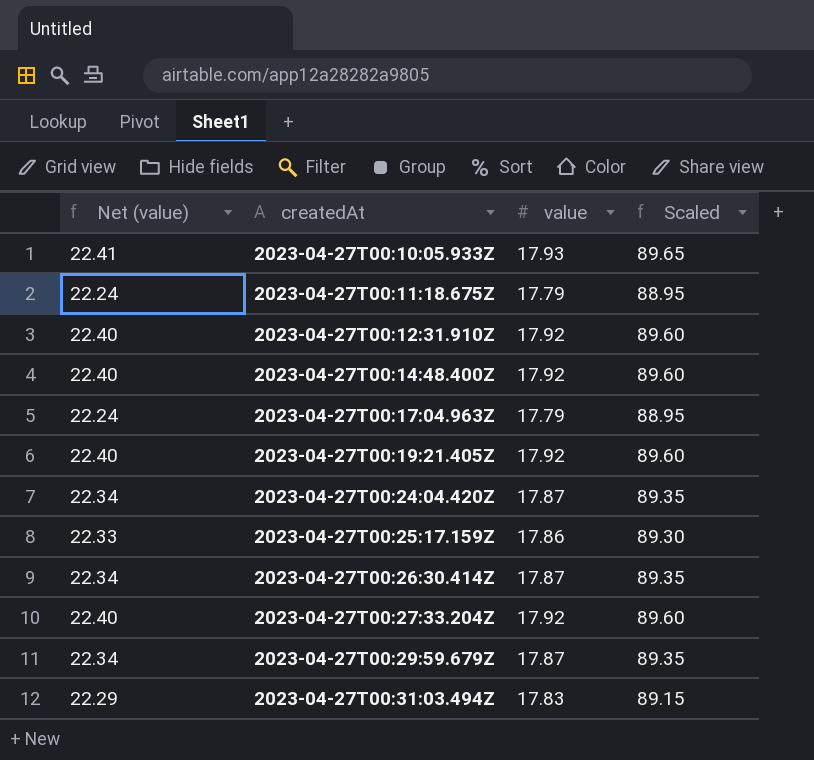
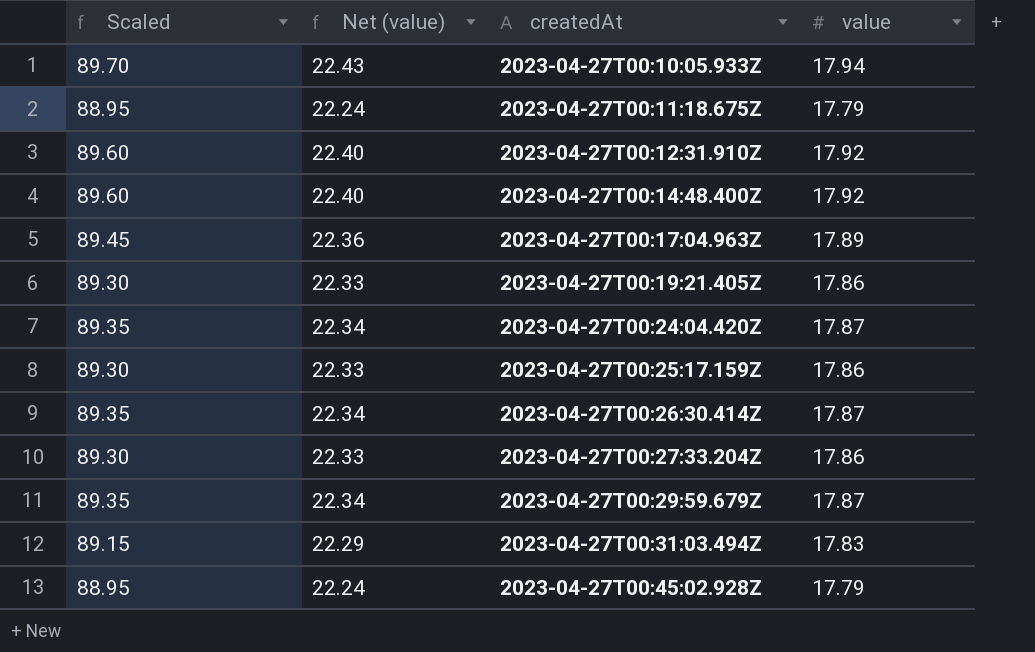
column Scaled | position: 4 -> 1
2023-04-27T00:10:05.933Z | Scaled: 89.65 -> 89.70
2023-04-27T00:10:05.933Z | Net (value): 22.41 -> 22.43
2023-04-27T00:10:05.933Z | value: 17.93 -> 17.94
2023-04-27T00:17:04.963Z | Scaled: 88.95 -> 89.45
2023-04-27T00:17:04.963Z | Net (value): 22.24 -> 22.36
2023-04-27T00:17:04.963Z | value: 17.79 -> 17.89
2023-04-27T00:19:21.405Z | Scaled: 89.60 -> 89.30
2023-04-27T00:19:21.405Z | Net (value): 22.40 -> 22.33
2023-04-27T00:19:21.405Z | value: 17.92 -> 17.86
2023-04-27T00:27:33.204Z | Scaled: 89.60 -> 89.30
2023-04-27T00:27:33.204Z | Net (value): 22.40 -> 22.33
2023-04-27T00:27:33.204Z | value: 17.92 -> 17.86
row 2023-04-27T00:45:02.928Z: none -> 88.95 | 22.24 | 17.79

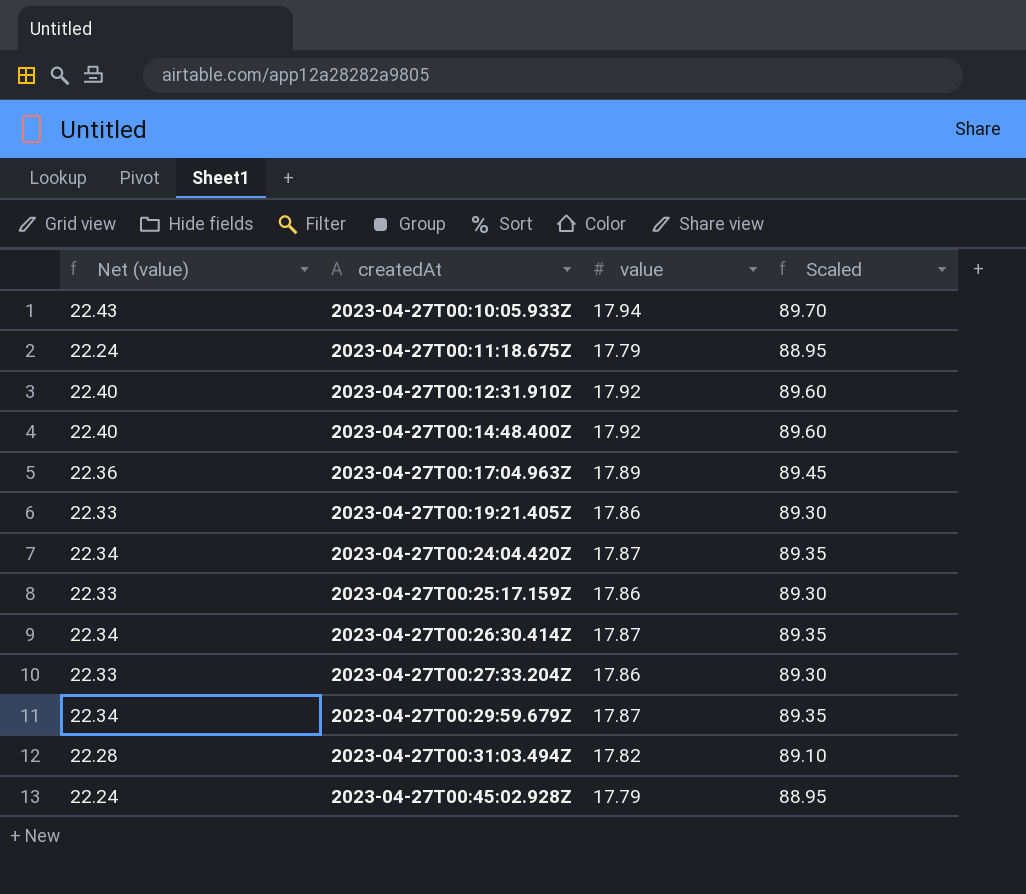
column Scaled | position: 1 -> 4
2023-04-27T00:31:03.494Z | Net (value): 22.29 -> 22.28
2023-04-27T00:31:03.494Z | value: 17.83 -> 17.82
2023-04-27T00:31:03.494Z | Scaled: 89.15 -> 89.10

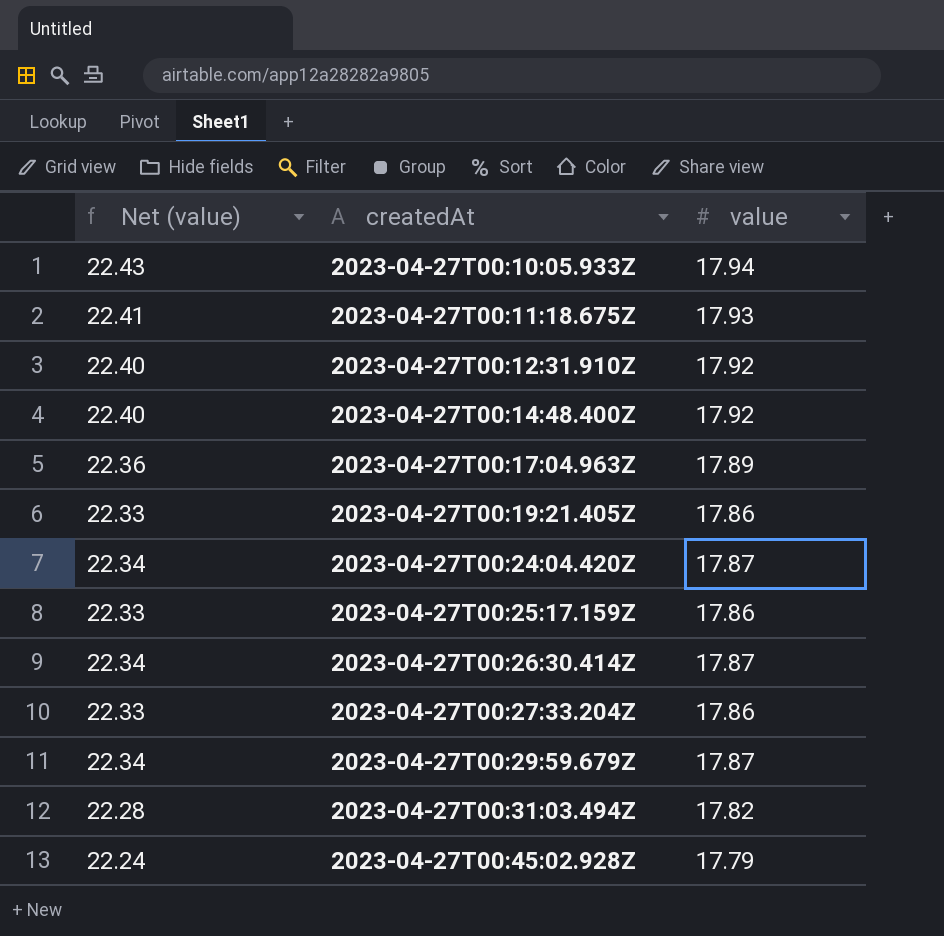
column Scaled | formula: [value] * 5 -> none
2023-04-27T00:11:18.675Z | Net (value): 22.24 -> 22.41
2023-04-27T00:11:18.675Z | value: 17.79 -> 17.93

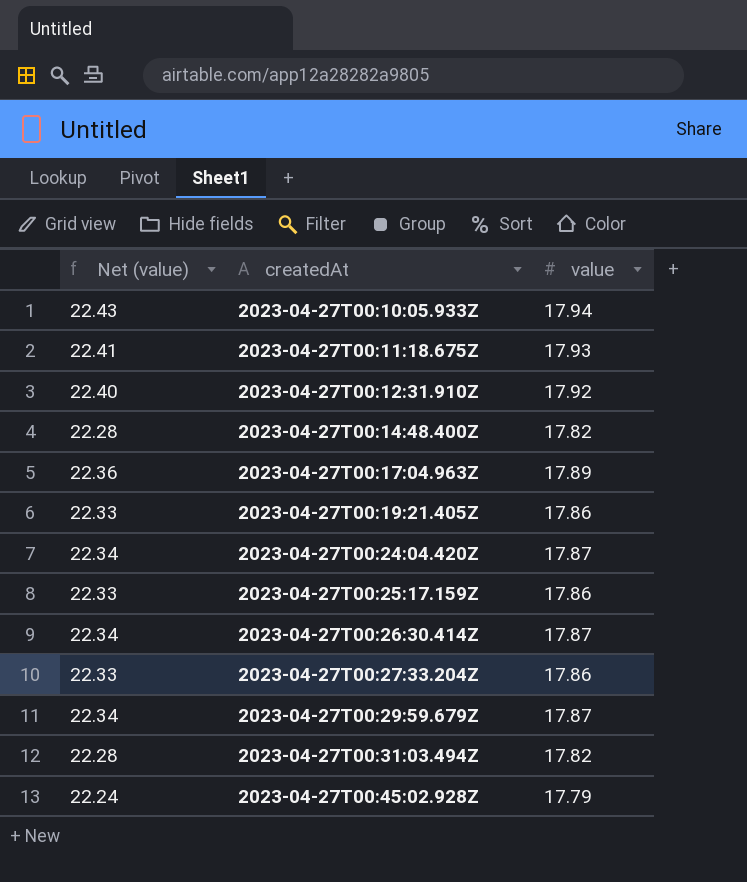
2023-04-27T00:14:48.400Z | Net (value): 22.40 -> 22.28
2023-04-27T00:14:48.400Z | value: 17.92 -> 17.82

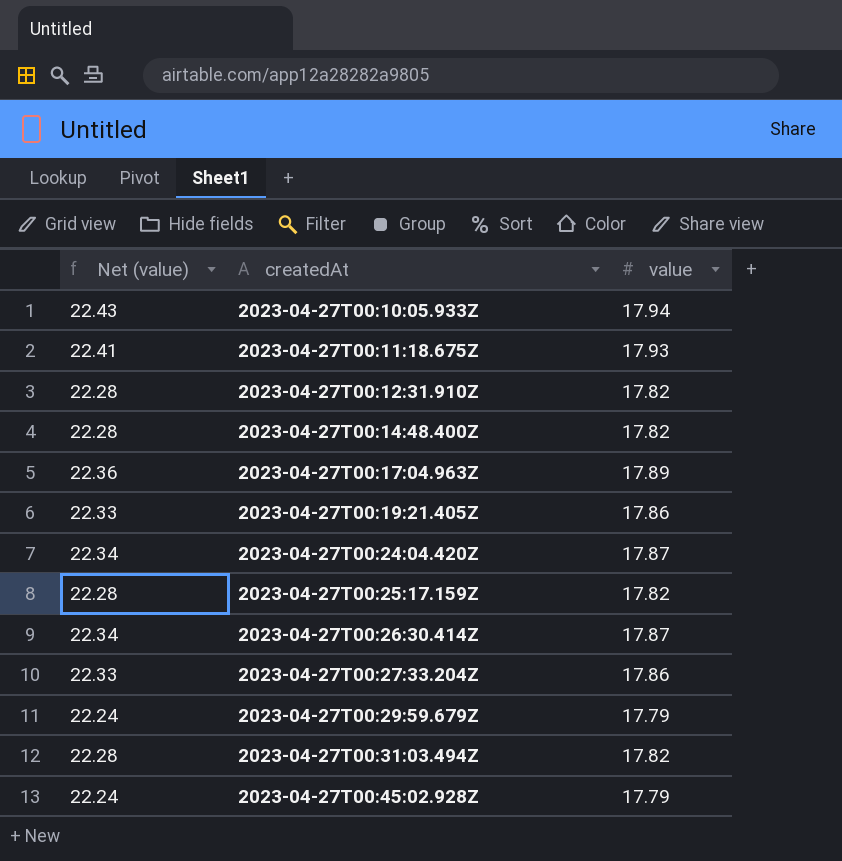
2023-04-27T00:12:31.910Z | Net (value): 22.40 -> 22.28
2023-04-27T00:12:31.910Z | value: 17.92 -> 17.82
2023-04-27T00:25:17.159Z | Net (value): 22.33 -> 22.28
2023-04-27T00:25:17.159Z | value: 17.86 -> 17.82
2023-04-27T00:29:59.679Z | Net (value): 22.34 -> 22.24
2023-04-27T00:29:59.679Z | value: 17.87 -> 17.79

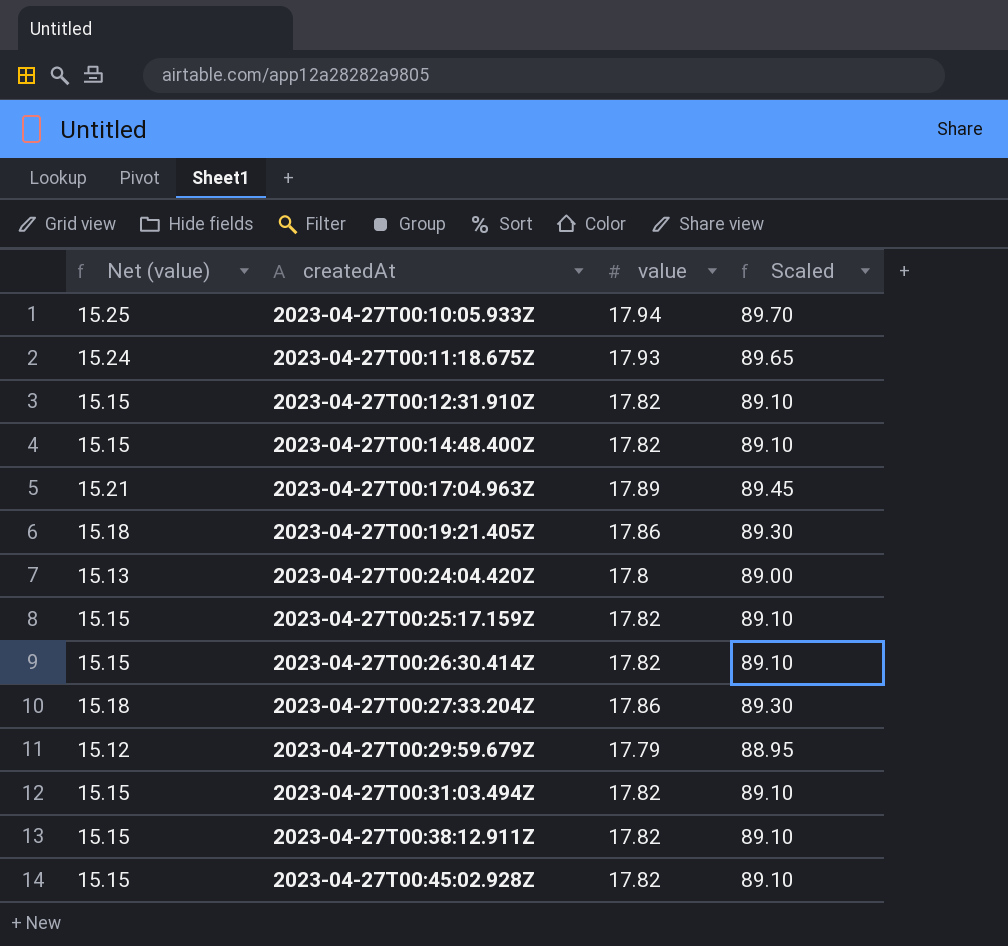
column Net (value) | formula: [value] * 1.25 -> [value] * 0.85
column Scaled | formula: none -> [value] * 5
2023-04-27T00:24:04.420Z | value: 17.87 -> 17.8
2023-04-27T00:26:30.414Z | value: 17.87 -> 17.82
row 2023-04-27T00:38:12.911Z: none -> 15.15 | 17.82 | 89.10
2023-04-27T00:45:02.928Z | value: 17.79 -> 17.82

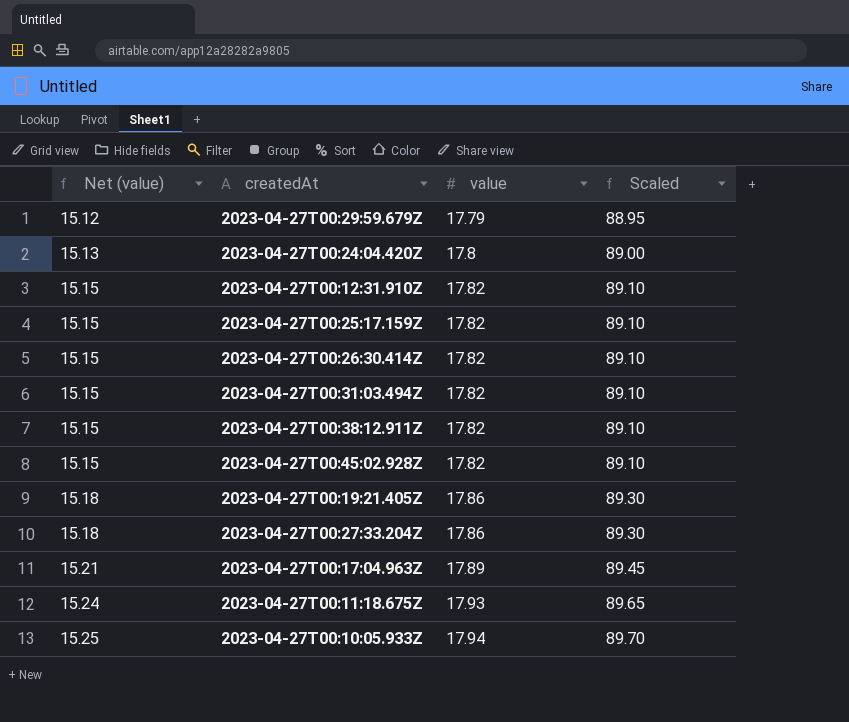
row order: createdAt ascending -> Net (value) ascending
row 2023-04-27T00:14:48.400Z: 15.15 | 17.82 | 89.10 -> none

